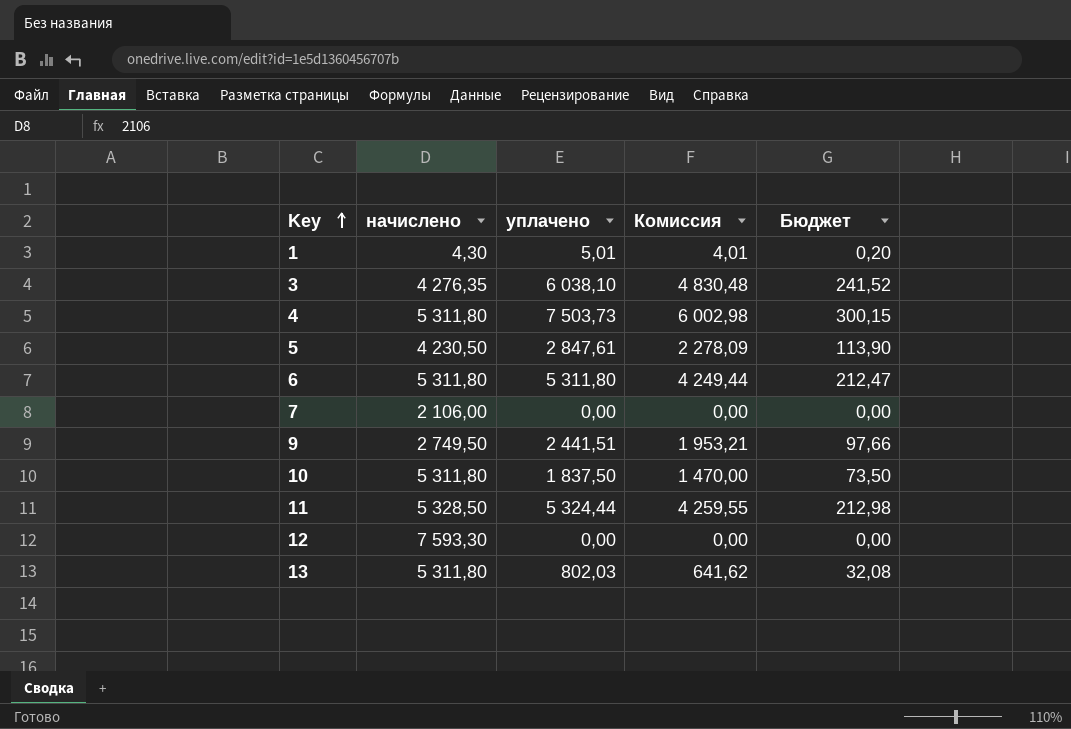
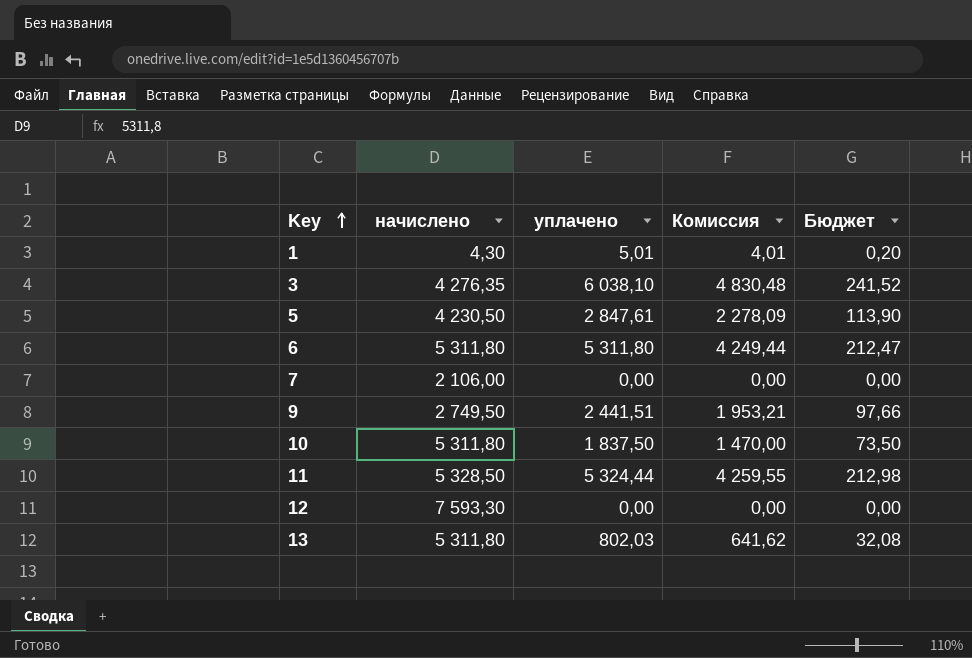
row 4: 5 311,80 | 7 503,73 | 6 002,98 | 300,15 -> none

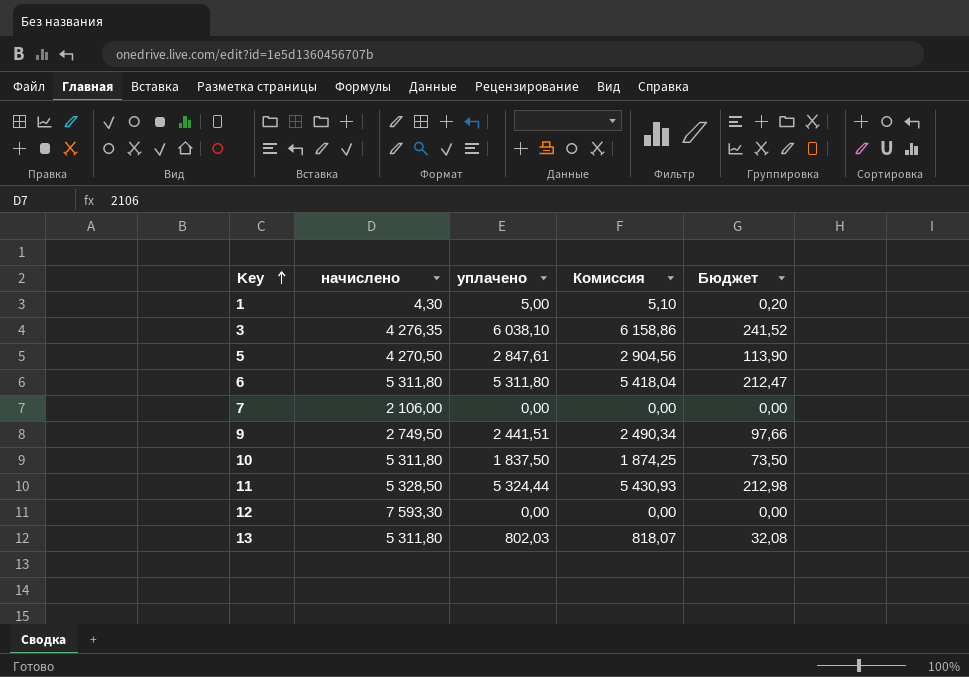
column Комиссия | formula: [уплачено] * 0,8 -> [уплачено] * 1,02
1 | уплачено: 5,01 -> 5,00
5 | начислено: 4 230,50 -> 4 270,50

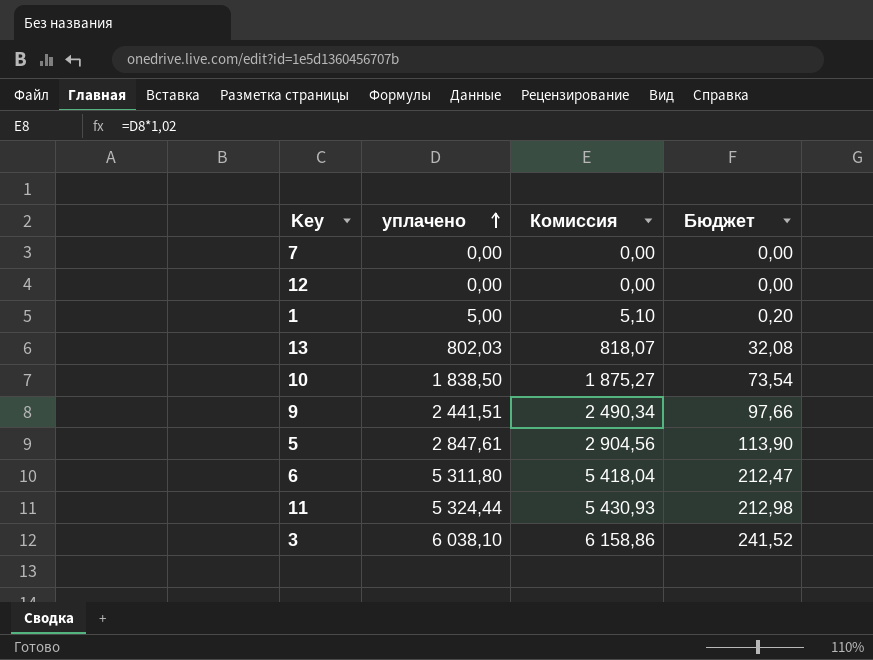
row order: Key ascending -> уплачено ascending
column начислено | position: 2 -> none
10 | уплачено: 1 837,50 -> 1 838,50
10 | Комиссия: 1 874,25 -> 1 875,27
10 | Бюджет: 73,50 -> 73,54

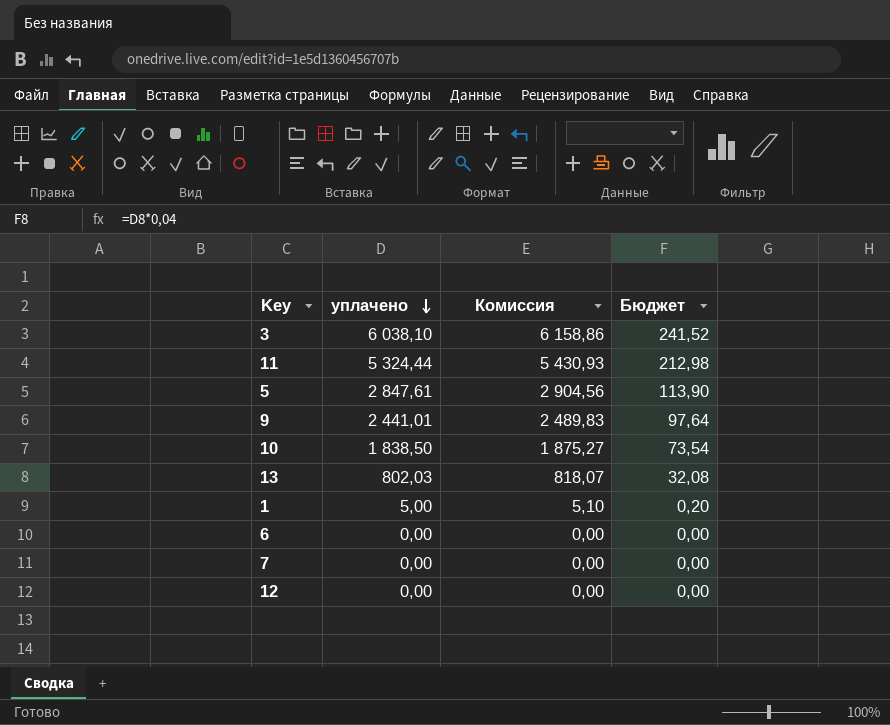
row order: уплачено ascending -> уплачено descending
9 | уплачено: 2 441,51 -> 2 441,01
9 | Комиссия: 2 490,34 -> 2 489,83
9 | Бюджет: 97,66 -> 97,64
6 | уплачено: 5 311,80 -> 0,00
6 | Комиссия: 5 418,04 -> 0,00
6 | Бюджет: 212,47 -> 0,00

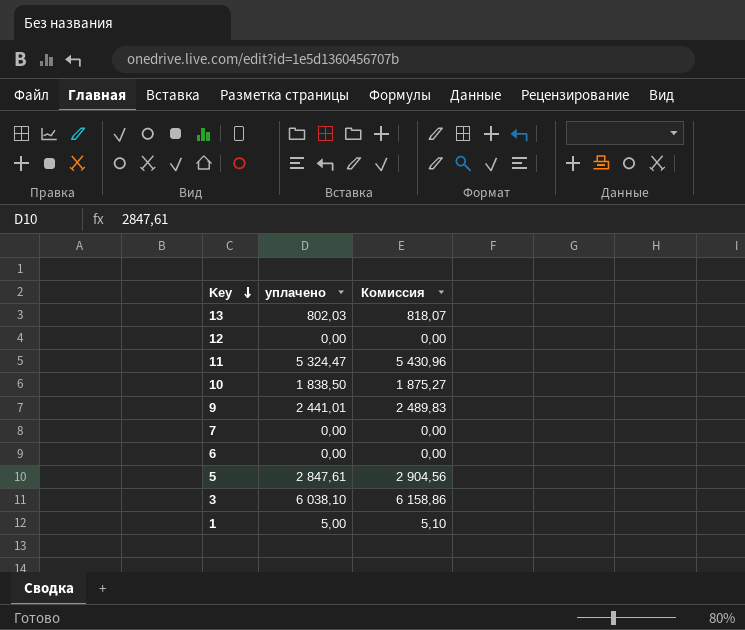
row order: уплачено descending -> Key descending
column Бюджет | formula: [уплачено] * 0,04 -> none
11 | уплачено: 5 324,44 -> 5 324,47
11 | Комиссия: 5 430,93 -> 5 430,96

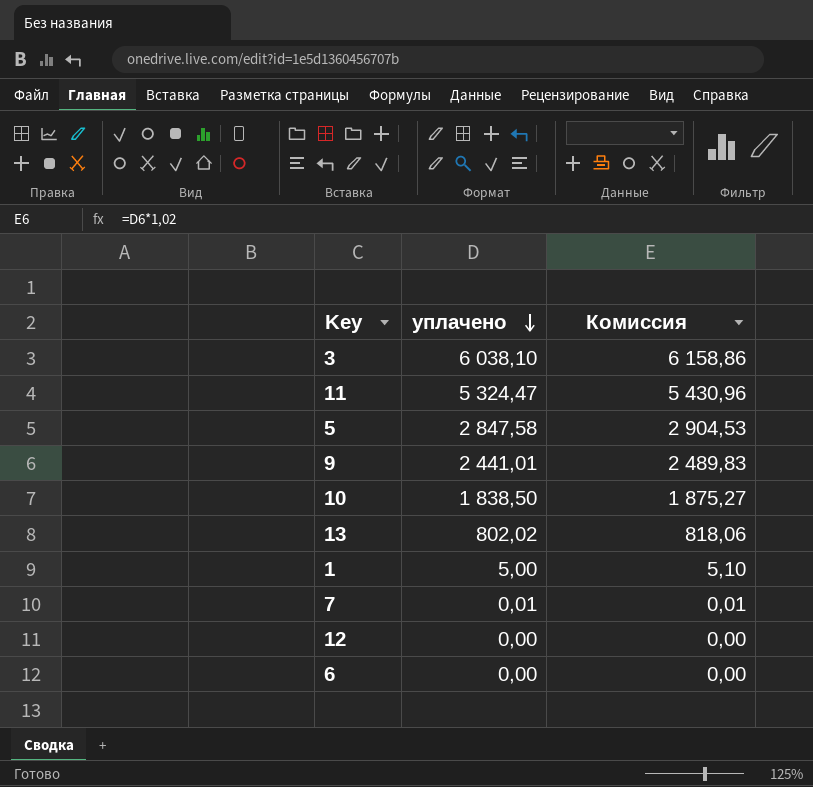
row order: Key descending -> уплачено descending
5 | уплачено: 2 847,61 -> 2 847,58
5 | Комиссия: 2 904,56 -> 2 904,53
13 | уплачено: 802,03 -> 802,02
13 | Комиссия: 818,07 -> 818,06
7 | уплачено: 0,00 -> 0,01
7 | Комиссия: 0,00 -> 0,01

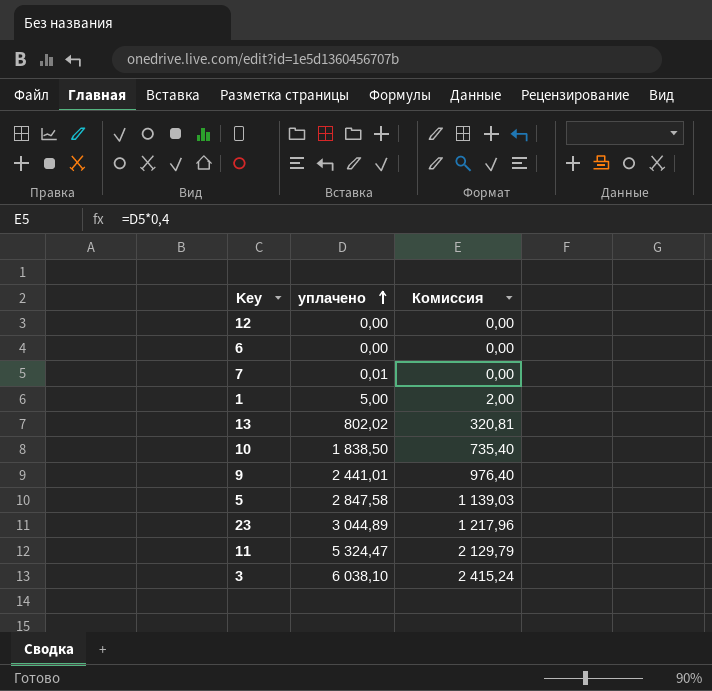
row order: уплачено descending -> уплачено ascending
column Комиссия | formula: [уплачено] * 1,02 -> [уплачено] * 0,4
row 23: none -> 3 044,89 | 1 217,96

